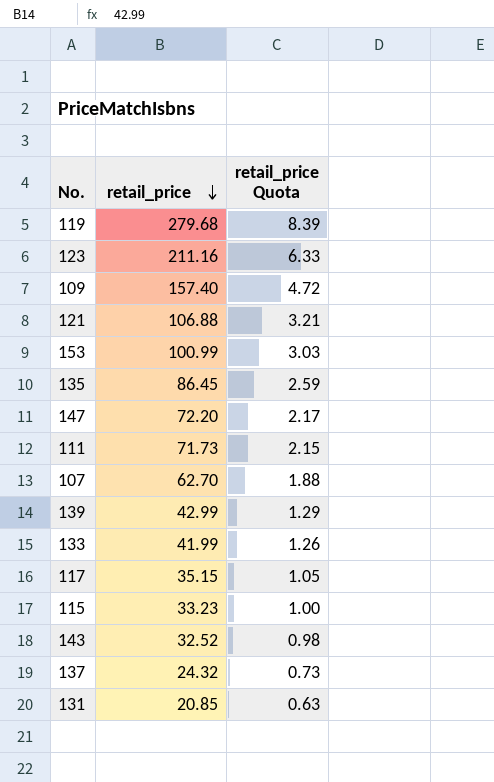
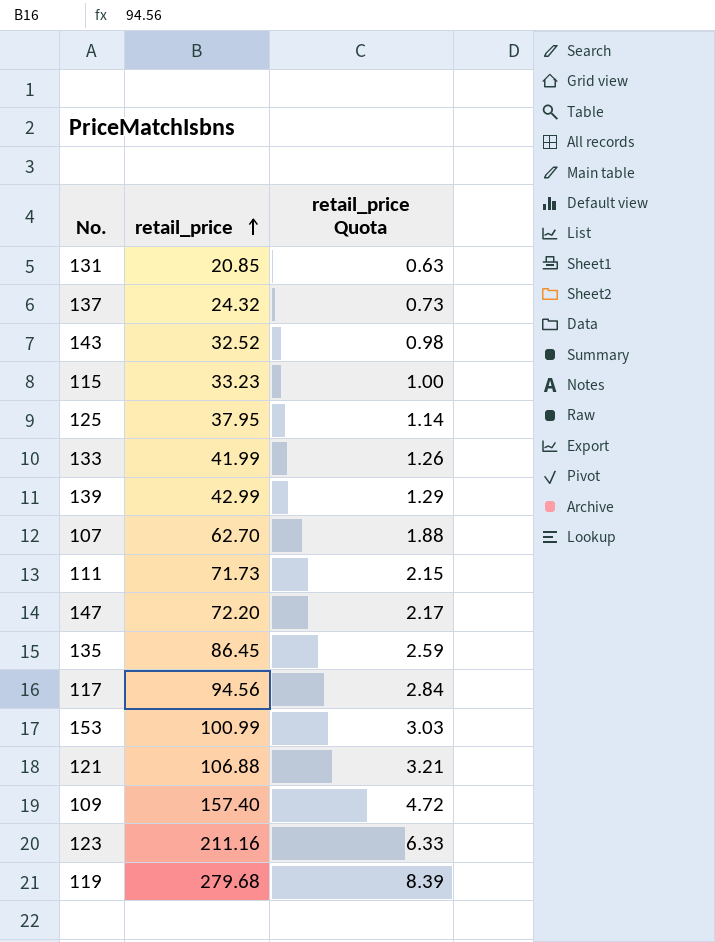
row order: retail_price descending -> retail_price ascending
row 125: none -> 37.95 | 1.14
117 | retail_price: 35.15 -> 94.56
117 | retail_price Quota: 1.05 -> 2.84

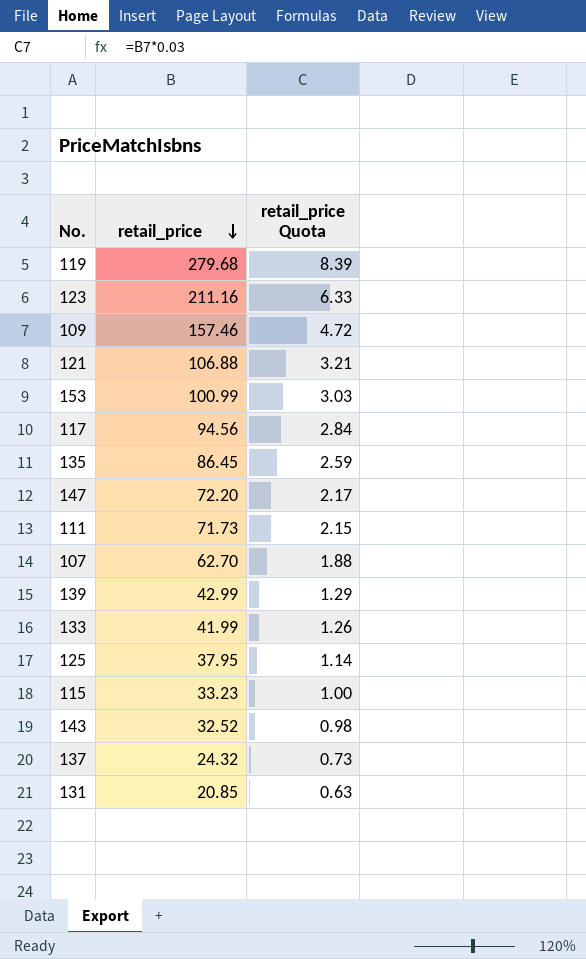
row order: retail_price ascending -> retail_price descending
109 | retail_price: 157.40 -> 157.46

